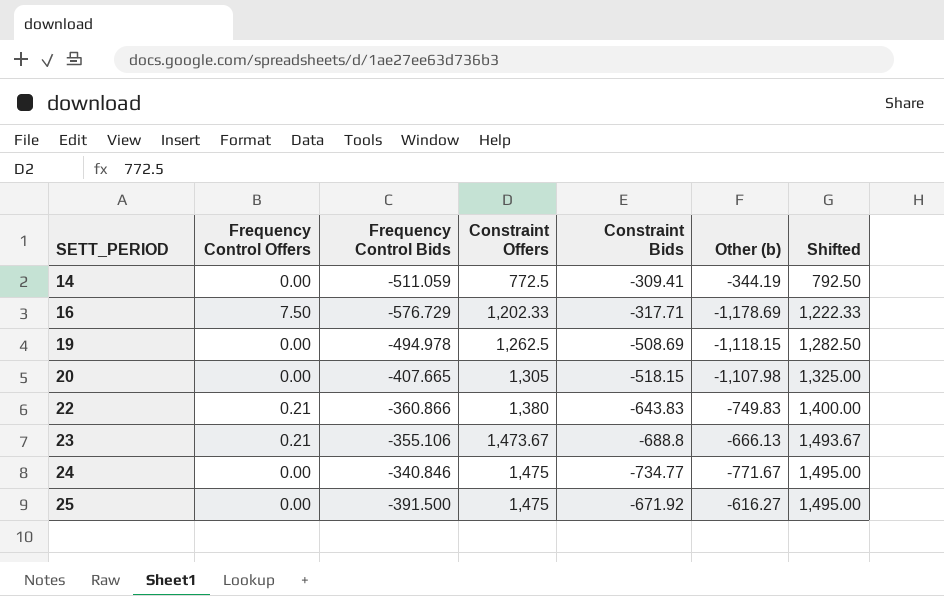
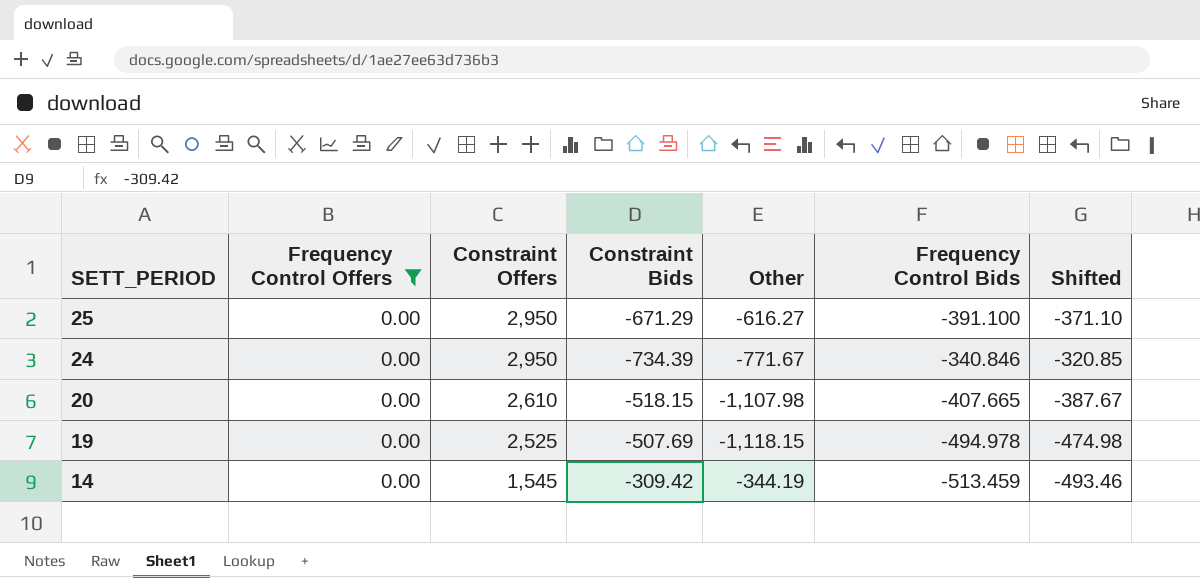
filter: none -> Frequency Control Offers = 0.00
row order: SETT_PERIOD ascending -> SETT_PERIOD descending
column name: Other (b) -> Other
column Frequency Control Bids | position: 3 -> 6
column Shifted | formula: [Constraint Offers] + 20 -> [Frequency Control Bids] + 20
25 | Constraint Offers: 1,475 -> 2,950
25 | Constraint Bids: -671.92 -> -671.29
25 | Frequency Control Bids: -391.500 -> -391.100
24 | Constraint Offers: 1,475 -> 2,950
24 | Constraint Bids: -734.77 -> -734.39
20 | Constraint Offers: 1,305 -> 2,610
19 | Constraint Offers: 1,262.5 -> 2,525
19 | Constraint Bids: -508.69 -> -507.69
14 | Constraint Offers: 772.5 -> 1,545
14 | Constraint Bids: -309.41 -> -309.42
14 | Frequency Control Bids: -511.059 -> -513.459

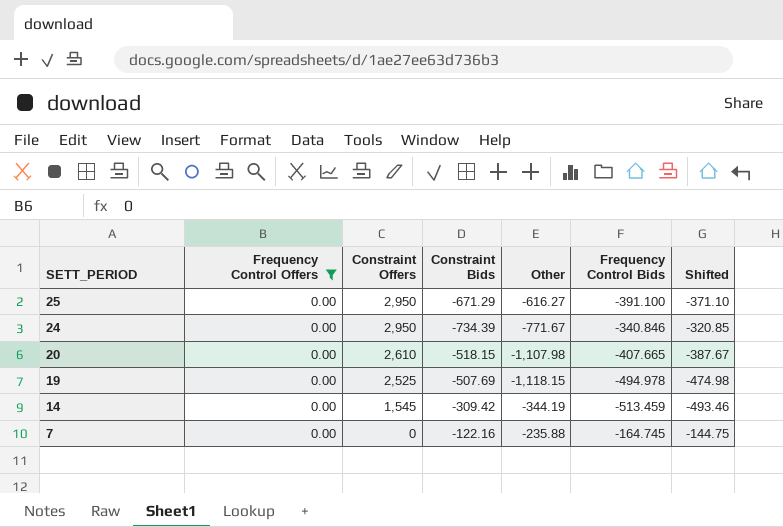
row 7: none -> 0.00 | 0 | -122.16 | -235.88 | -164.745 | -144.75

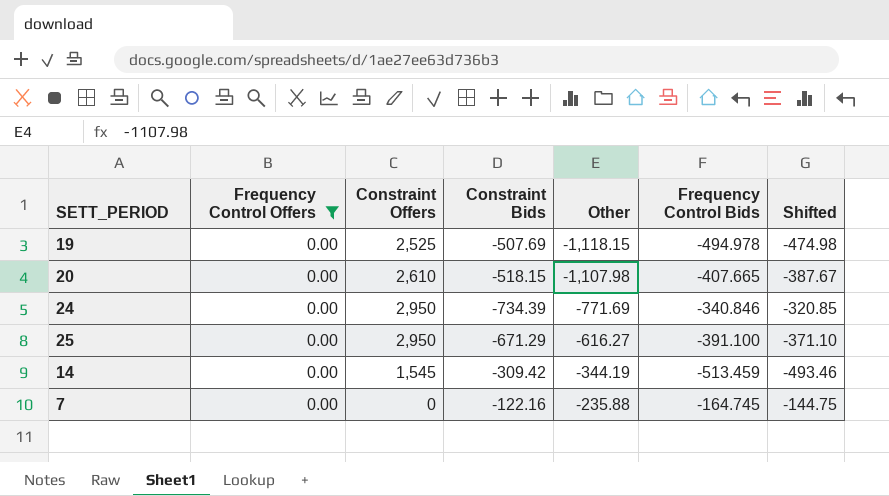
row order: SETT_PERIOD descending -> Other ascending
24 | Other: -771.67 -> -771.69

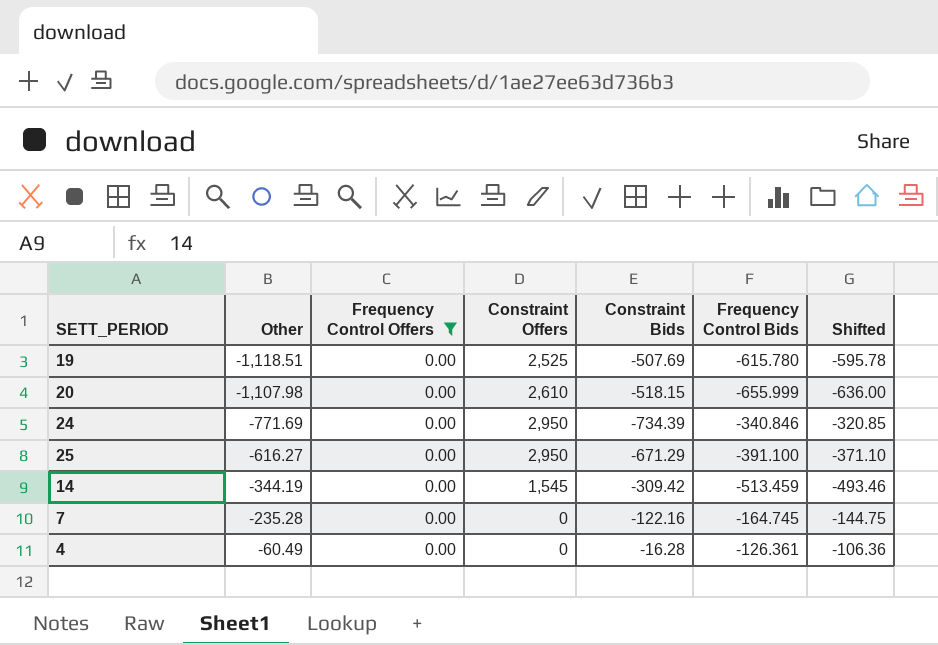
column Other | position: 5 -> 2
19 | Other: -1,118.15 -> -1,118.51
19 | Frequency Control Bids: -494.978 -> -615.780
19 | Shifted: -474.98 -> -595.78
20 | Frequency Control Bids: -407.665 -> -655.999
20 | Shifted: -387.67 -> -636.00
7 | Other: -235.88 -> -235.28
row 4: none -> -60.49 | 0.00 | 0 | -16.28 | -126.361 | -106.36

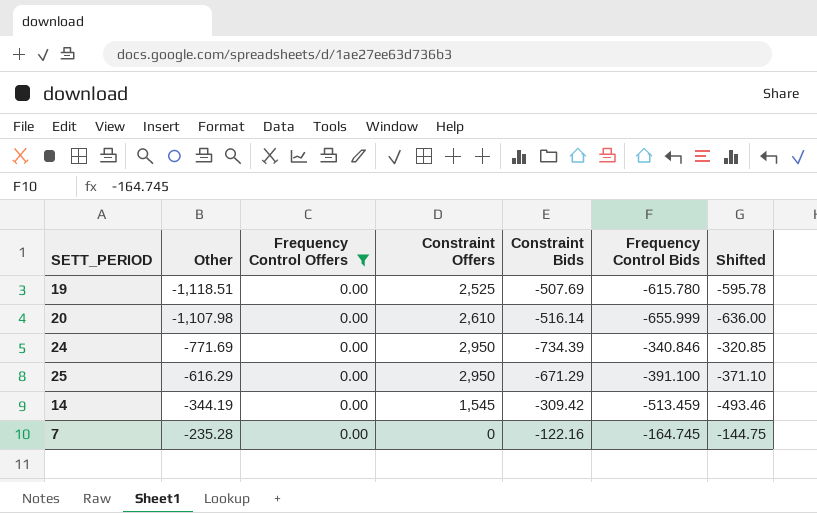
row 4: -60.49 | 0.00 | 0 | -16.28 | -126.361 | -106.36 -> none
20 | Constraint Bids: -518.15 -> -516.14
25 | Other: -616.27 -> -616.29

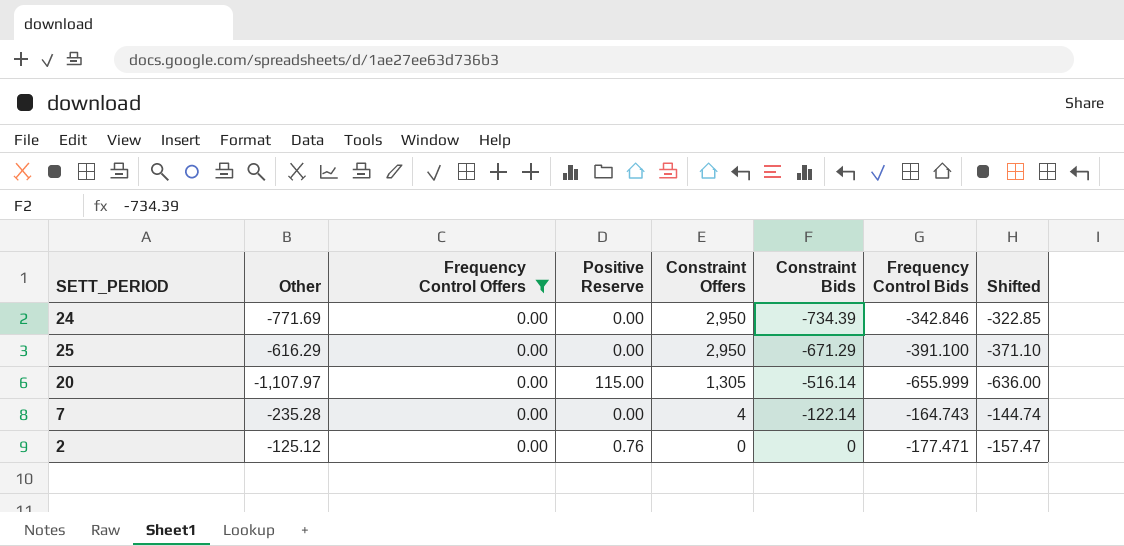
row order: Other ascending -> Constraint Offers descending
column Positive Reserve | position: none -> 4
row 19: -1,118.51 | 0.00 | 2,525 | -507.69 | -615.780 | -595.78 -> none
row 14: -344.19 | 0.00 | 1,545 | -309.42 | -513.459 | -493.46 -> none
24 | Frequency Control Bids: -340.846 -> -342.846
24 | Shifted: -320.85 -> -322.85
20 | Other: -1,107.98 -> -1,107.97
20 | Constraint Offers: 2,610 -> 1,305
7 | Constraint Offers: 0 -> 4
7 | Constraint Bids: -122.16 -> -122.14
7 | Frequency Control Bids: -164.745 -> -164.743
7 | Shifted: -144.75 -> -144.74
row 2: none -> -125.12 | 0.00 | 0.76 | 0 | 0 | -177.471 | -157.47

